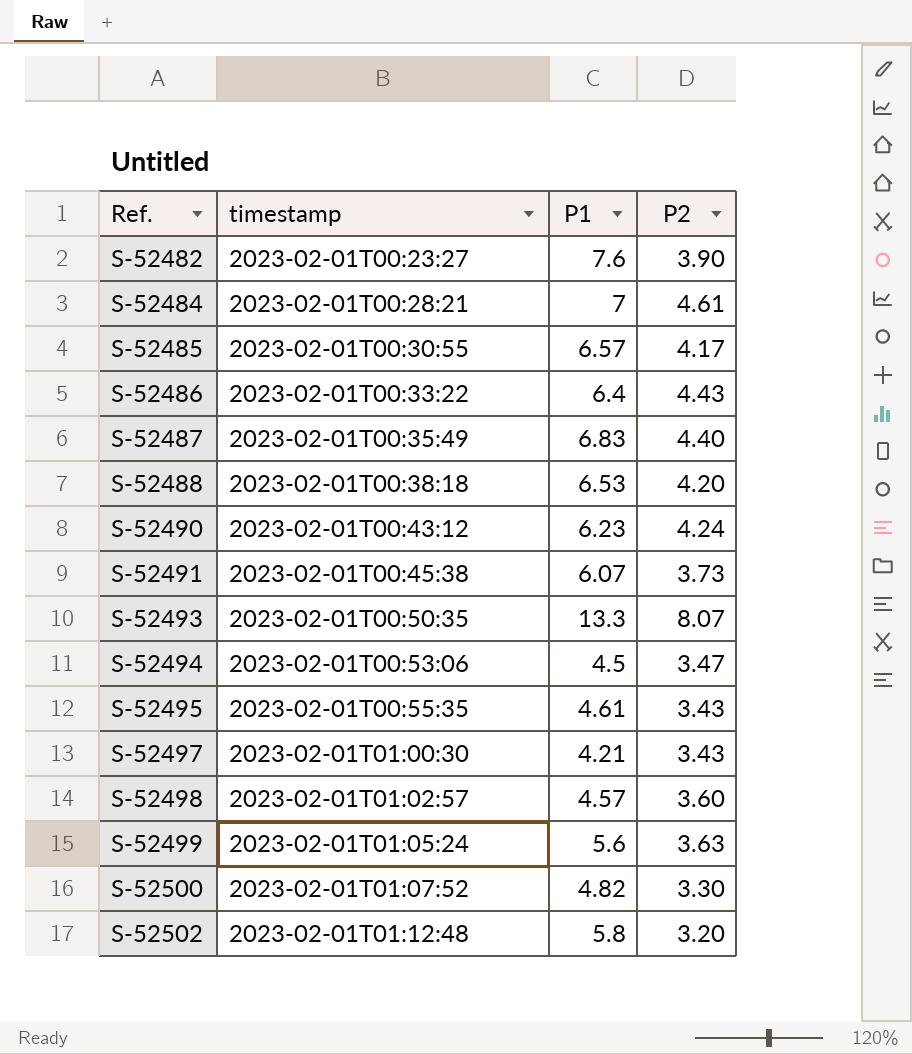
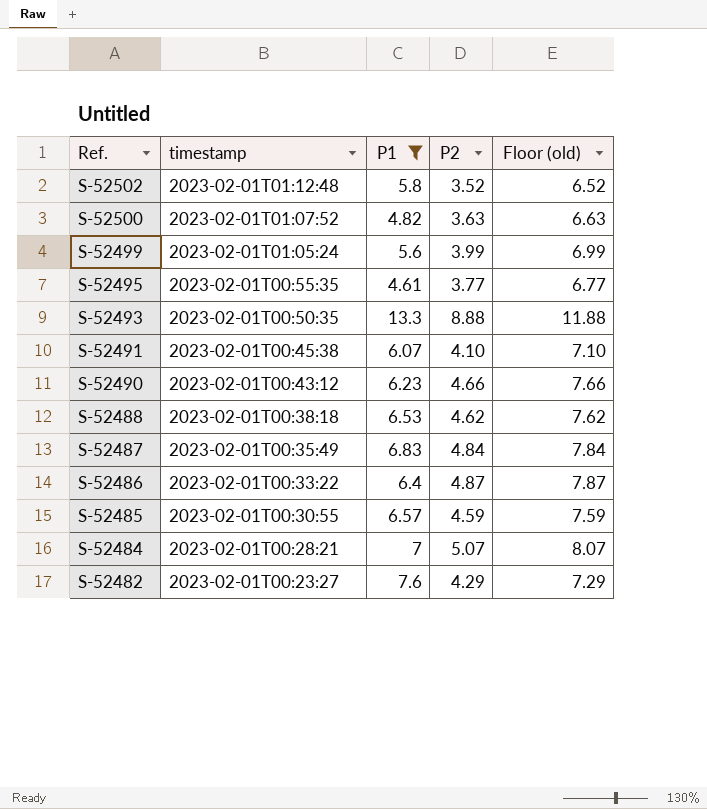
filter: none -> P1 >= 4.61
row order: Ref. ascending -> Ref. descending
column Floor (old) | formula: none -> [P2] + 3
S-52502 | P2: 3.20 -> 3.52
S-52500 | P2: 3.30 -> 3.63
S-52499 | P2: 3.63 -> 3.99
S-52495 | P2: 3.43 -> 3.77
S-52493 | P2: 8.07 -> 8.88
S-52491 | P2: 3.73 -> 4.10
S-52490 | P2: 4.24 -> 4.66
S-52488 | P2: 4.20 -> 4.62
S-52487 | P2: 4.40 -> 4.84
S-52486 | P2: 4.43 -> 4.87
S-52485 | P2: 4.17 -> 4.59
S-52484 | P2: 4.61 -> 5.07
S-52482 | P2: 3.90 -> 4.29

